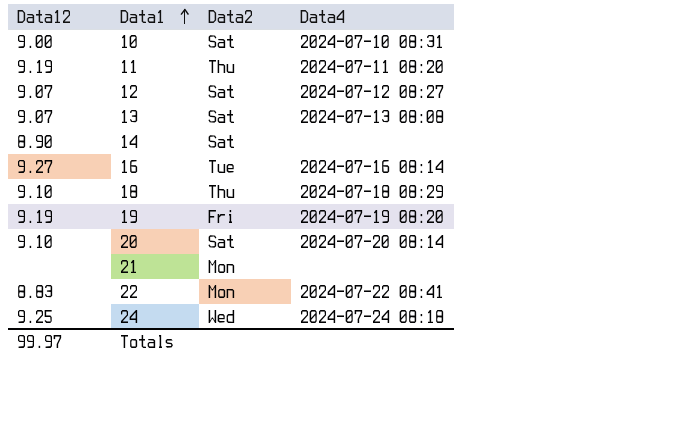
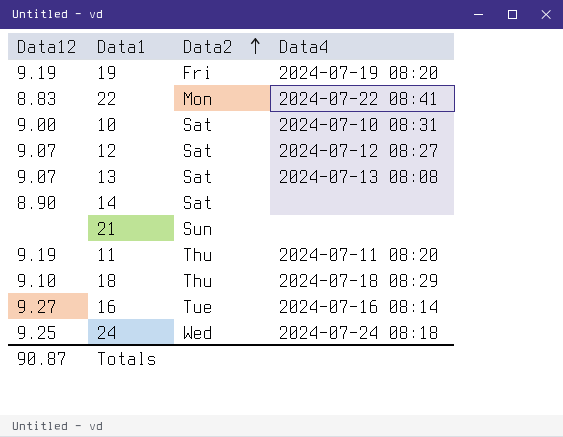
row order: Data1 ascending -> Data2 ascending
row 20: 9.10 | Sat | 2024-07-20 08:14 -> none
21 | Data2: Mon -> Sun
Totals | Data12: 99.97 -> 90.87

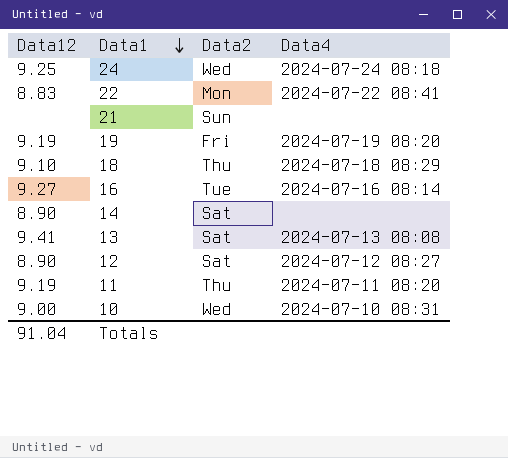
row order: Data2 ascending -> Data1 descending
13 | Data12: 9.07 -> 9.41
12 | Data12: 9.07 -> 8.90
10 | Data2: Sat -> Wed
Totals | Data12: 90.87 -> 91.04

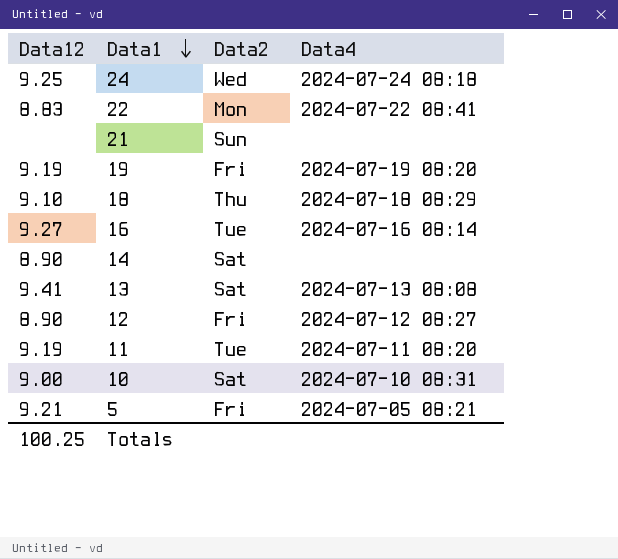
12 | Data2: Sat -> Fri
11 | Data2: Thu -> Tue
10 | Data2: Wed -> Sat
row 5: none -> 9.21 | Fri | 2024-07-05 08:21
Totals | Data12: 91.04 -> 100.25

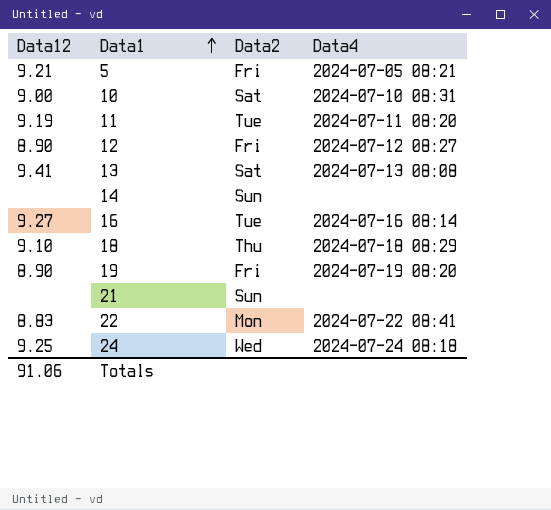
row order: Data1 descending -> Data1 ascending
14 | Data12: 8.90 -> none
14 | Data2: Sat -> Sun
19 | Data12: 9.19 -> 8.90
Totals | Data12: 100.25 -> 91.06

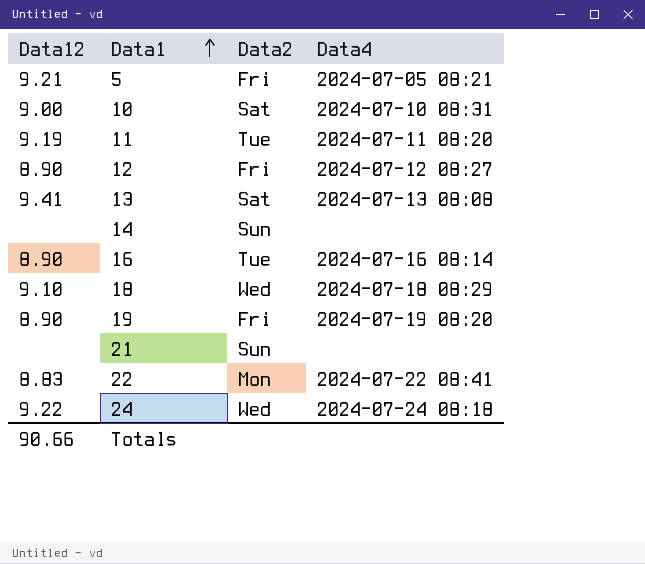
16 | Data12: 9.27 -> 8.90
18 | Data2: Thu -> Wed
24 | Data12: 9.25 -> 9.22
Totals | Data12: 91.06 -> 90.66

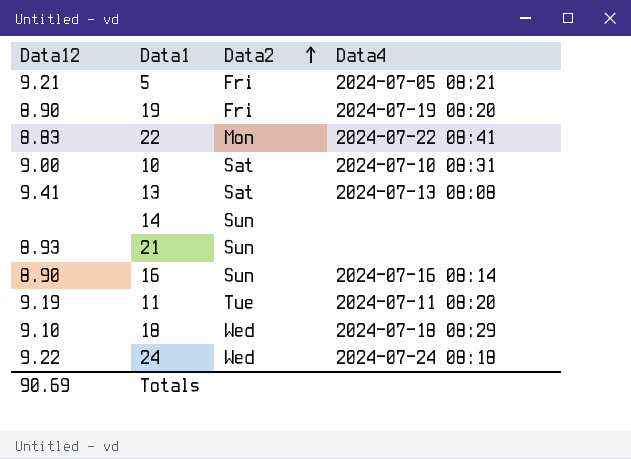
row order: Data1 ascending -> Data2 ascending
row 12: 8.90 | Fri | 2024-07-12 08:27 -> none
21 | Data12: none -> 8.93
16 | Data2: Tue -> Sun
Totals | Data12: 90.66 -> 90.69

